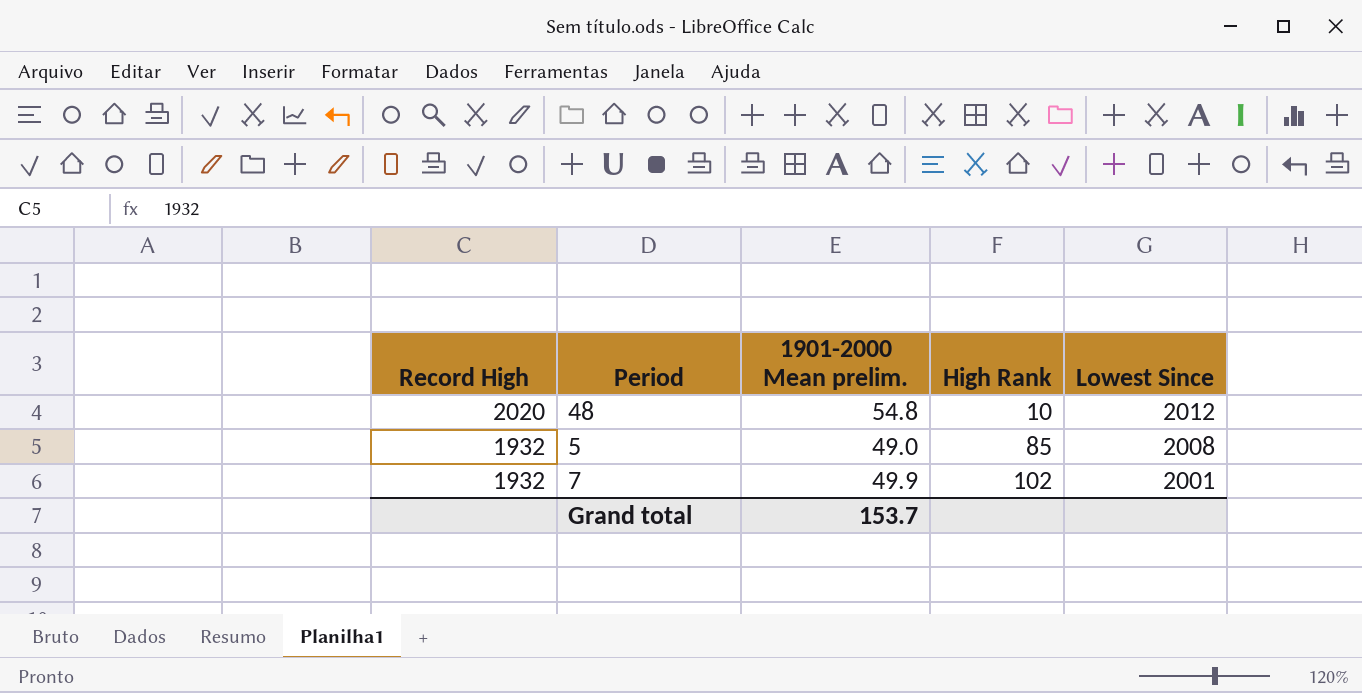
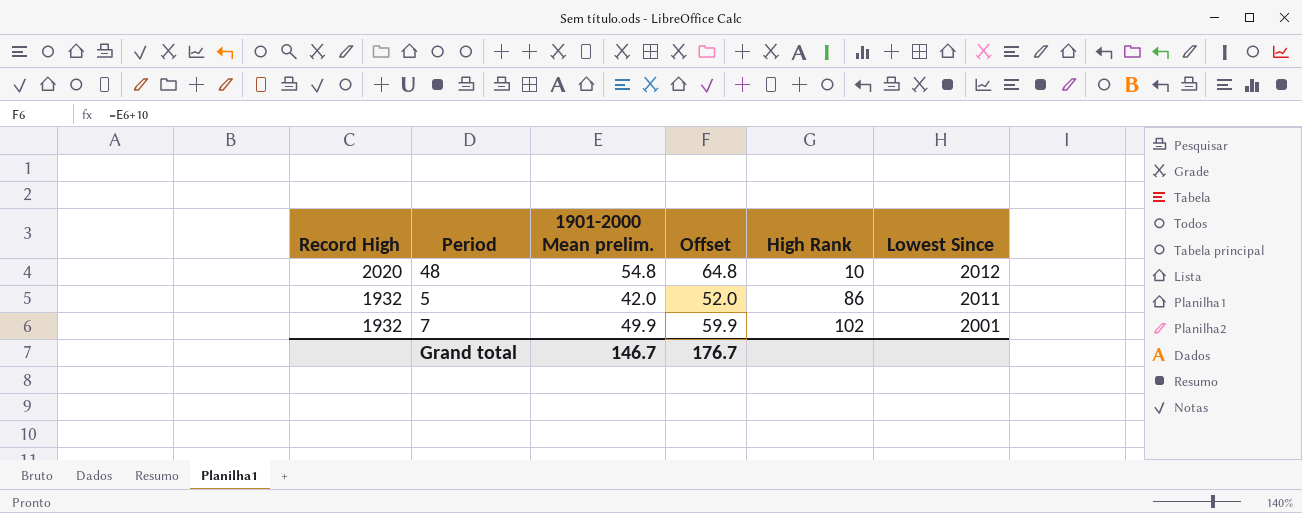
column Offset | formula: none -> [1901-2000 Mean prelim.] + 10
5 | 1901-2000 Mean prelim.: 49.0 -> 42.0
5 | High Rank: 85 -> 86
5 | Lowest Since: 2008 -> 2011
Grand total | 1901-2000 Mean prelim.: 153.7 -> 146.7

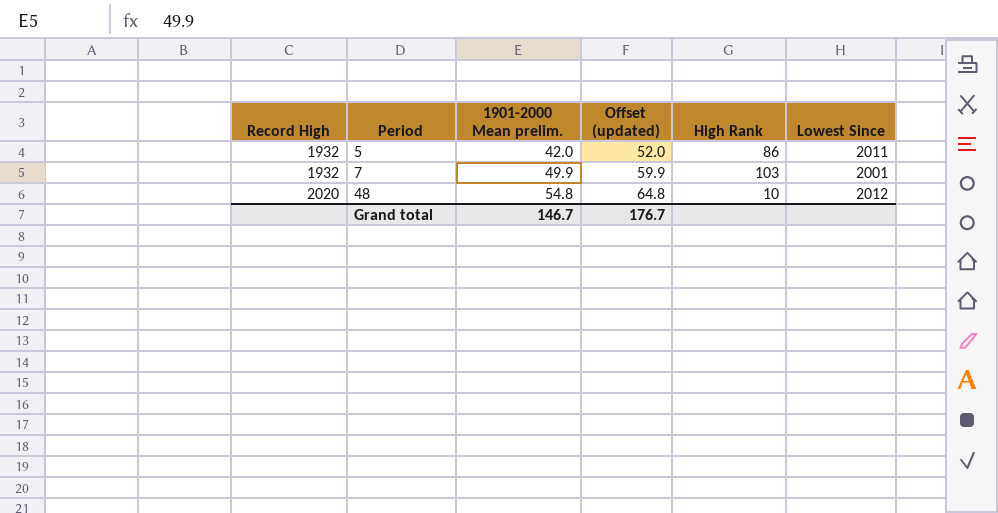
row order: Record High descending -> Record High ascending
column name: Offset -> Offset (updated)
7 | High Rank: 102 -> 103

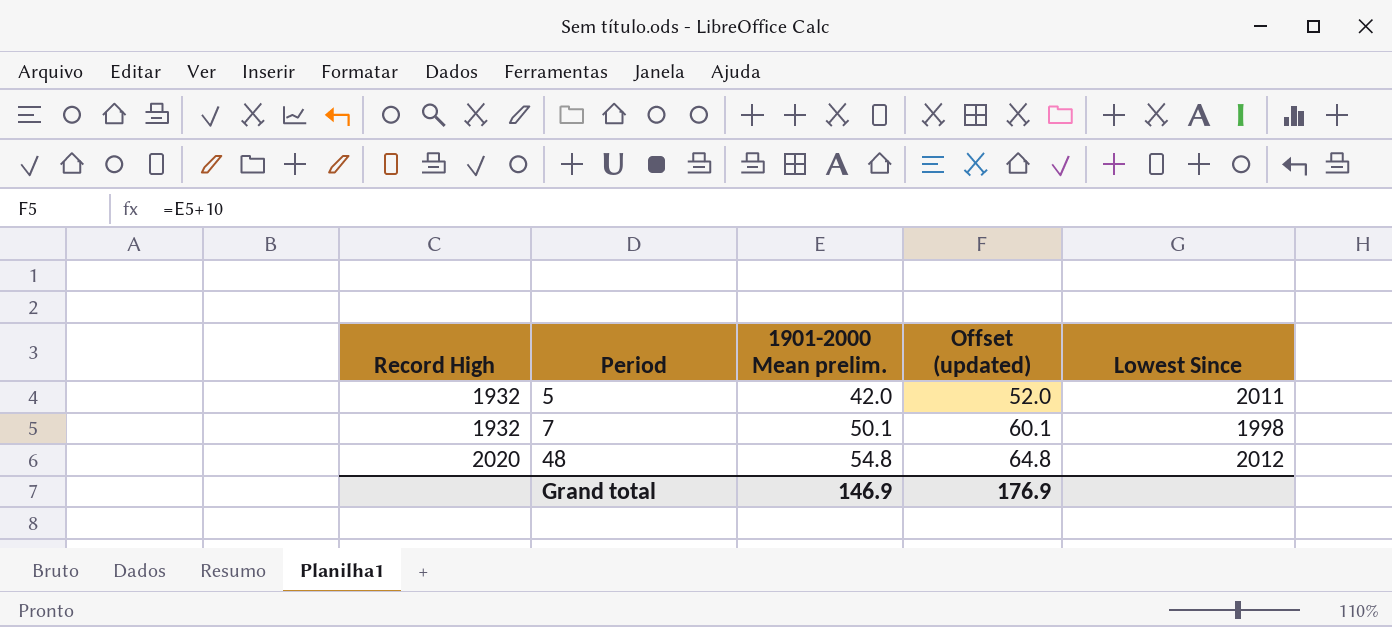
column High Rank | position: 5 -> none
7 | 1901-2000 Mean prelim.: 49.9 -> 50.1
7 | Offset (updated): 59.9 -> 60.1
7 | Lowest Since: 2001 -> 1998
Grand total | 1901-2000 Mean prelim.: 146.7 -> 146.9
Grand total | Offset (updated): 176.7 -> 176.9

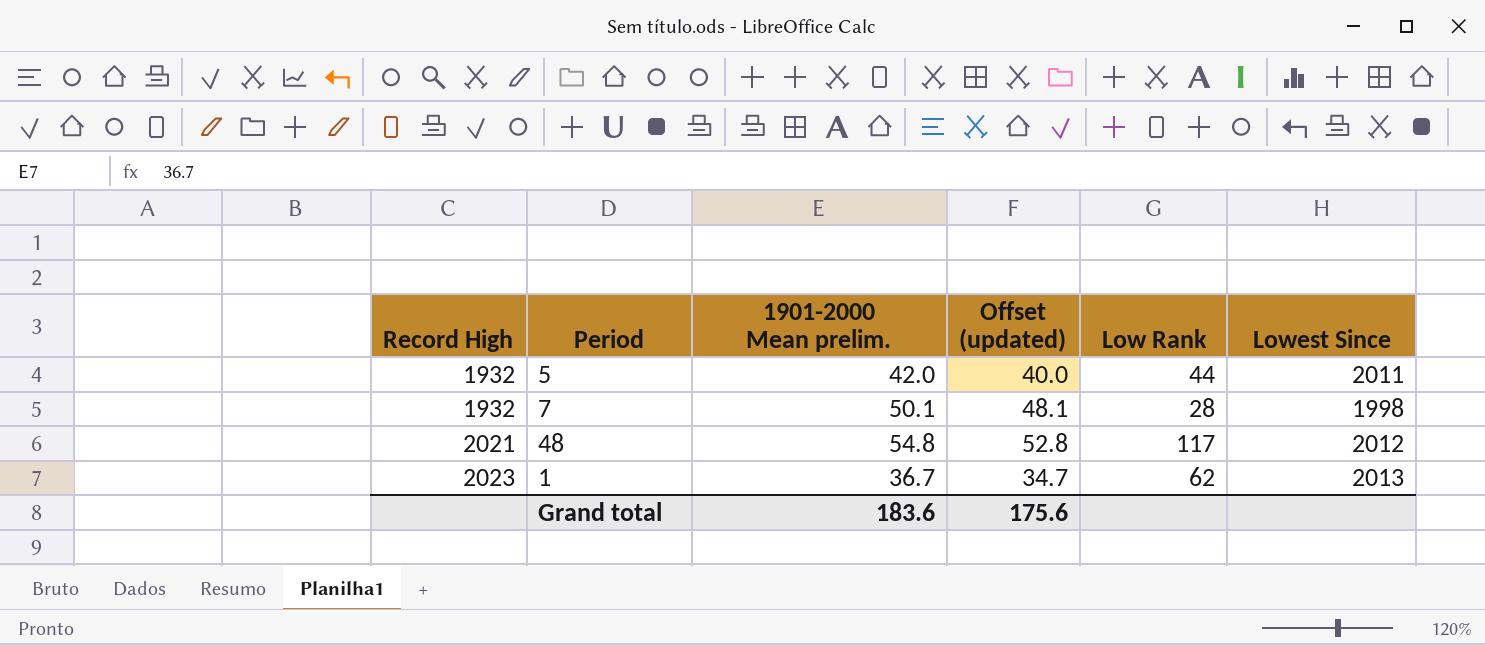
column Offset (updated) | formula: [1901-2000 Mean prelim.] + 10 -> [1901-2000 Mean prelim.] - 2
column Low Rank | position: none -> 5
48 | Record High: 2020 -> 2021
row 1: none -> 2023 | 36.7 | 34.7 | 62 | 2013
Grand total | 1901-2000 Mean prelim.: 146.9 -> 183.6
Grand total | Offset (updated): 176.9 -> 175.6

